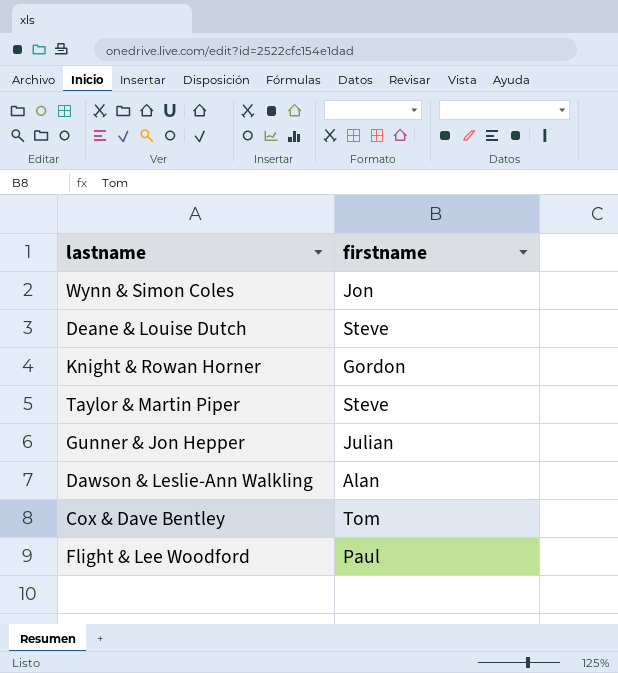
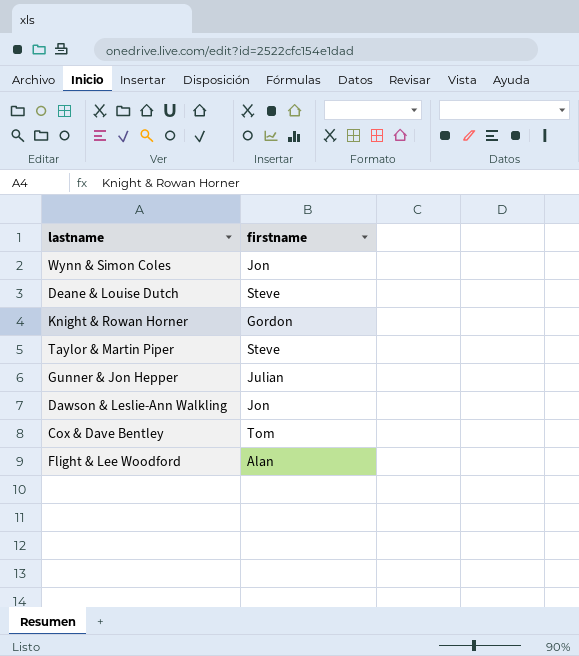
Dawson & Leslie-Ann Walkling | firstname: Alan -> Jon
Flight & Lee Woodford | firstname: Paul -> Alan

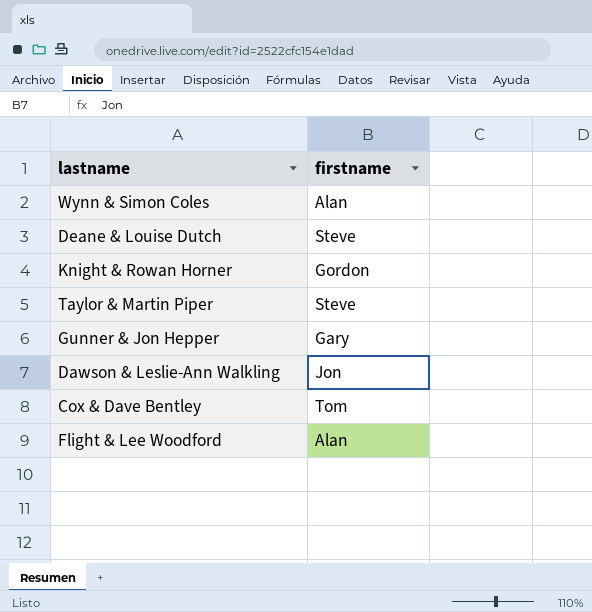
Wynn & Simon Coles | firstname: Jon -> Alan
Gunner & Jon Hepper | firstname: Julian -> Gary

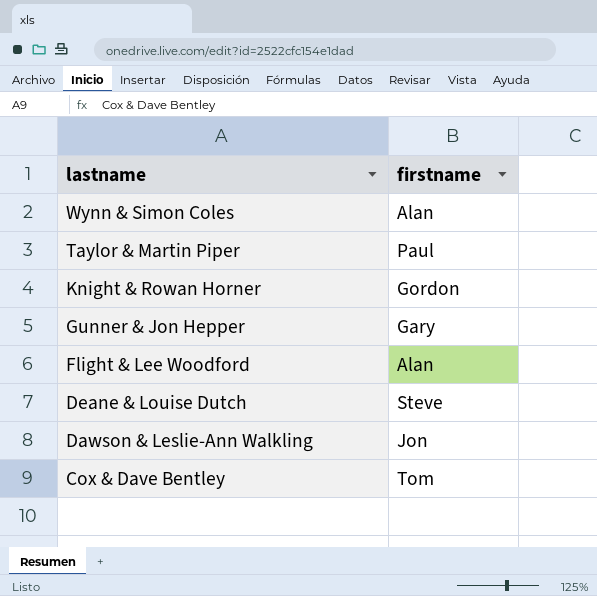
row order: none -> lastname descending
Taylor & Martin Piper | firstname: Steve -> Paul

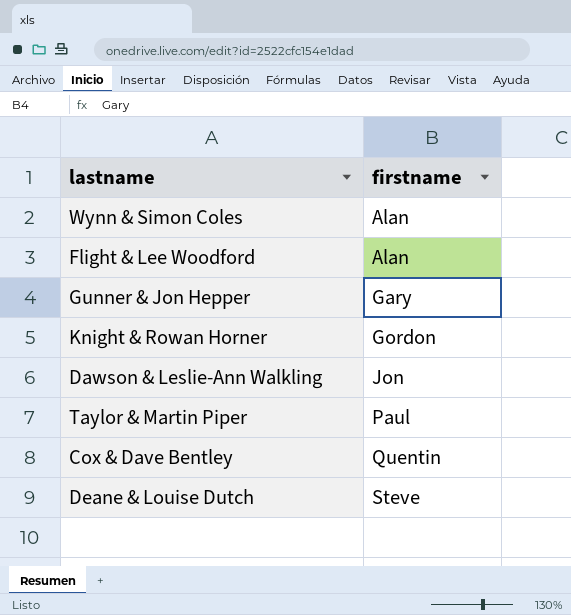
row order: lastname descending -> firstname ascending
Cox & Dave Bentley | firstname: Tom -> Quentin

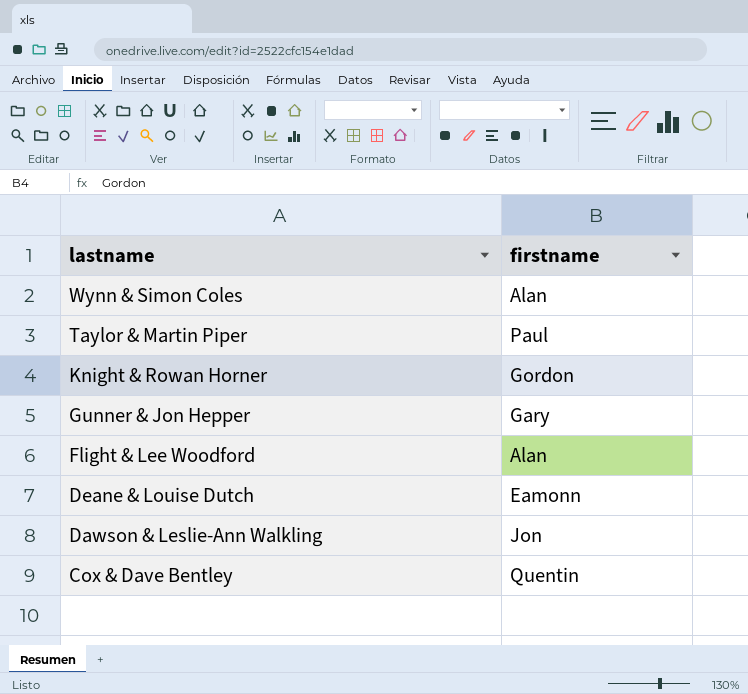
row order: firstname ascending -> lastname descending
Deane & Louise Dutch | firstname: Steve -> Eamonn

